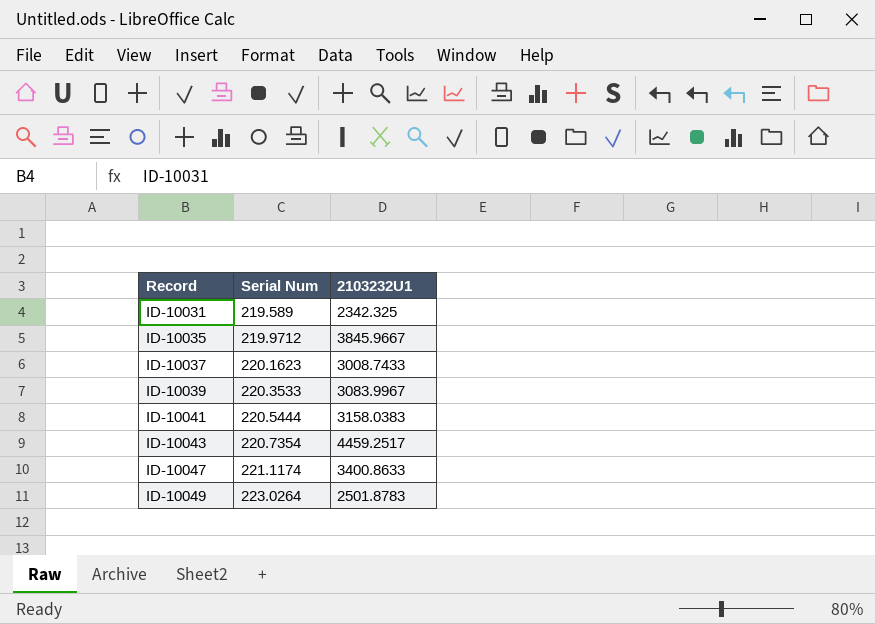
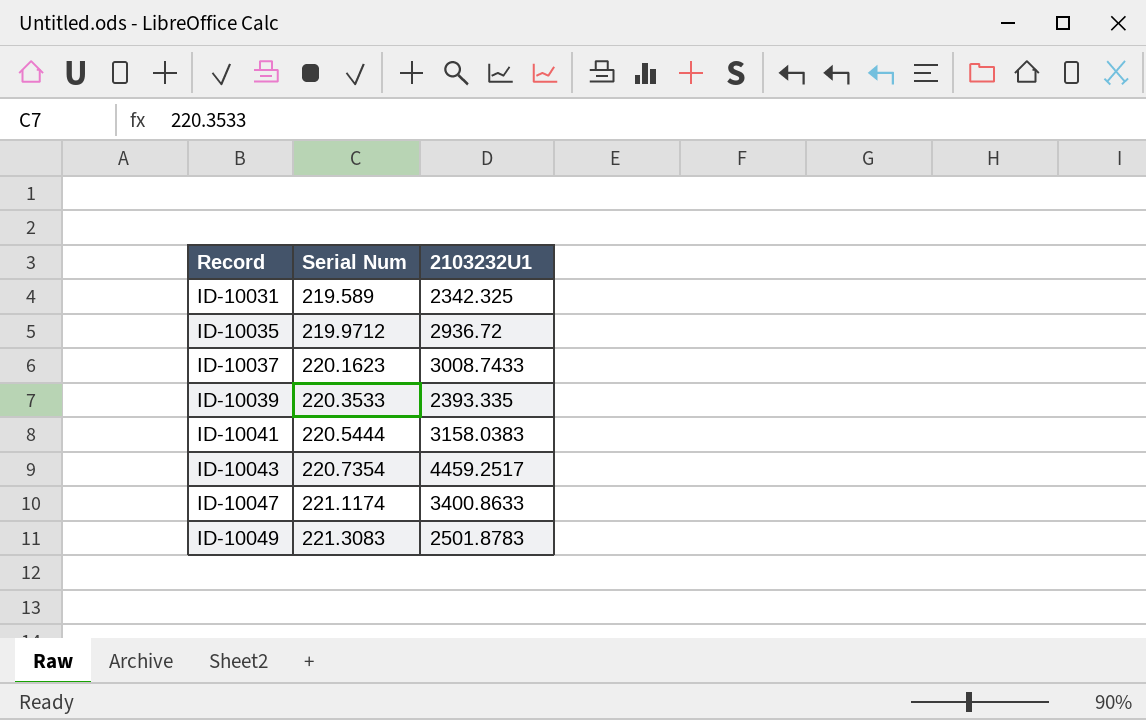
ID-10035 | 2103232U1: 3845.9667 -> 2936.72
ID-10039 | 2103232U1: 3083.9967 -> 2393.335
ID-10049 | Serial Num: 223.0264 -> 221.3083

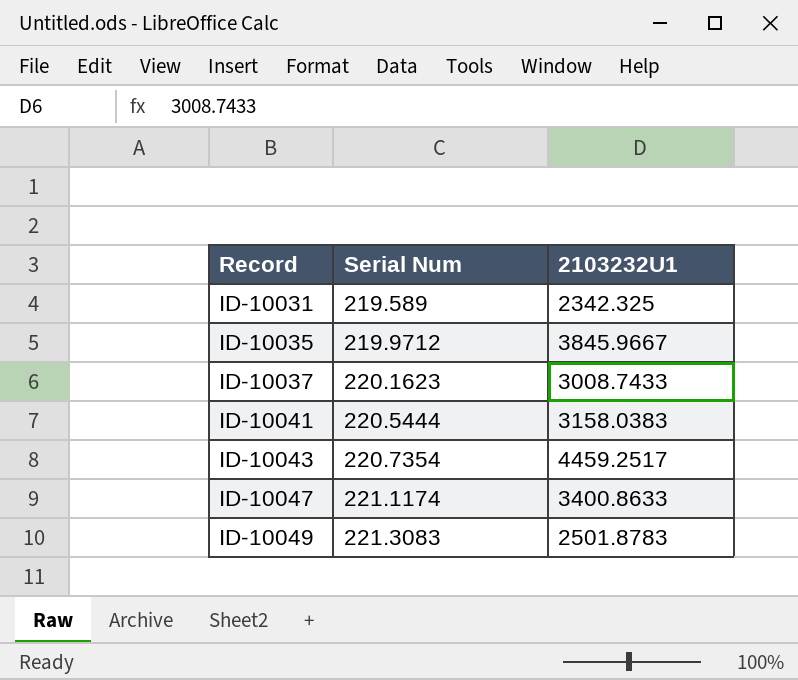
row ID-10039: 220.3533 | 2393.335 -> none
ID-10035 | 2103232U1: 2936.72 -> 3845.9667

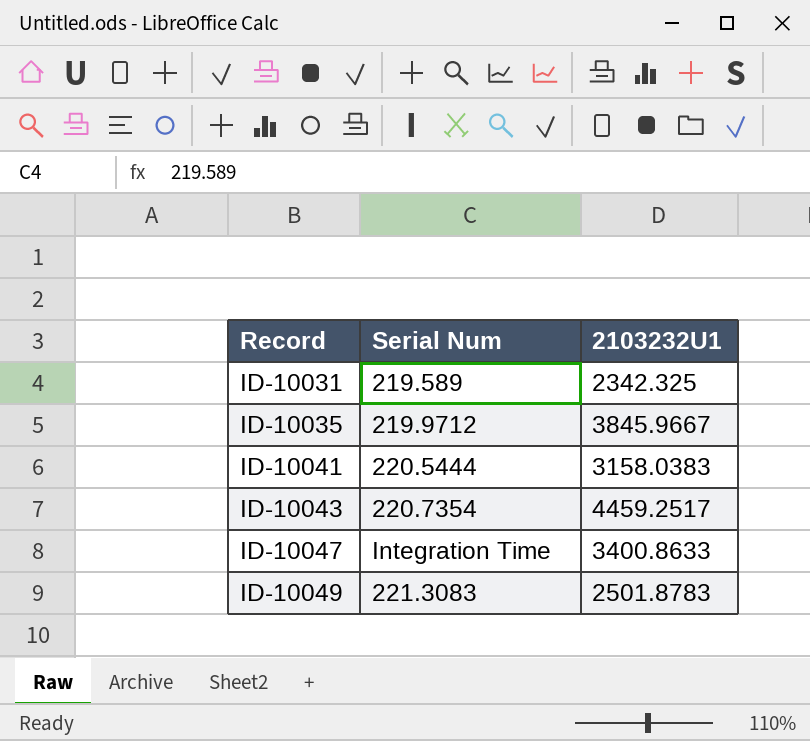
row ID-10037: 220.1623 | 3008.7433 -> none
ID-10047 | Serial Num: 221.1174 -> Integration Time

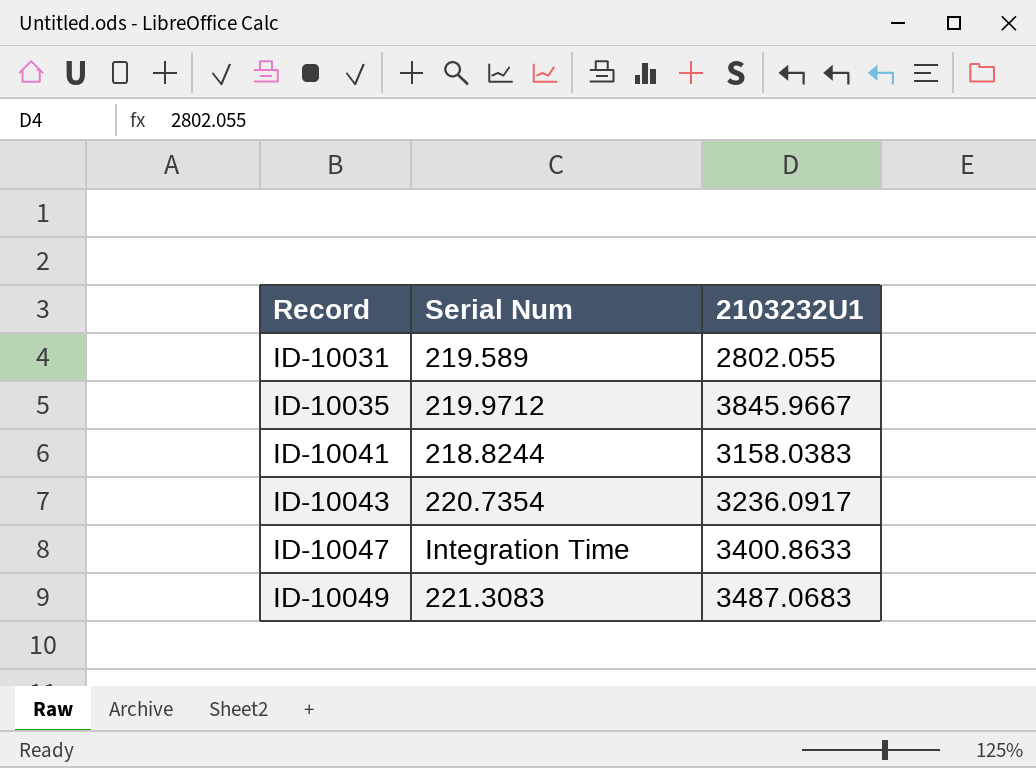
ID-10031 | 2103232U1: 2342.325 -> 2802.055
ID-10041 | Serial Num: 220.5444 -> 218.8244
ID-10043 | 2103232U1: 4459.2517 -> 3236.0917
ID-10049 | 2103232U1: 2501.8783 -> 3487.0683

